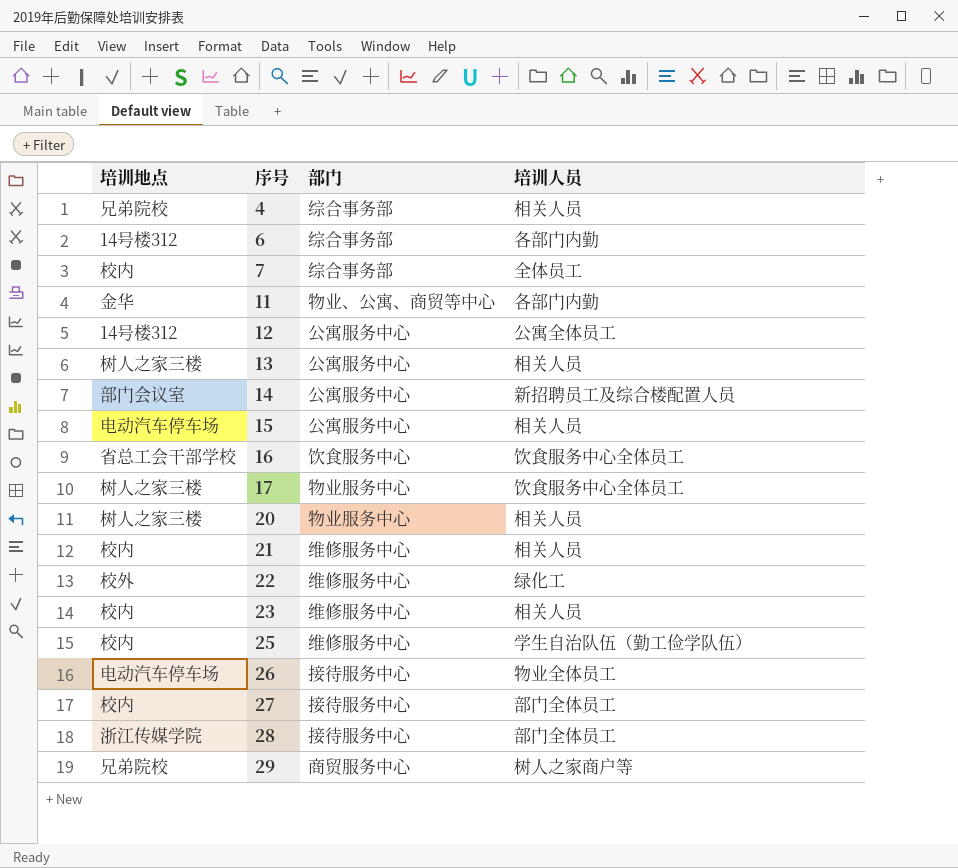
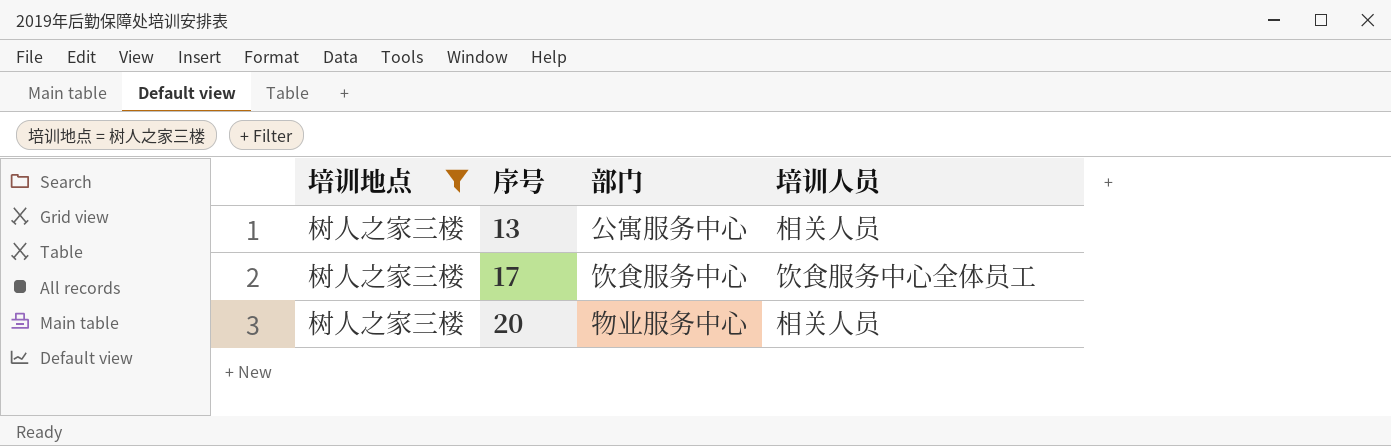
filter: none -> 培训地点 = 树人之家三楼
17 | 部门: 物业服务中心 -> 饮食服务中心

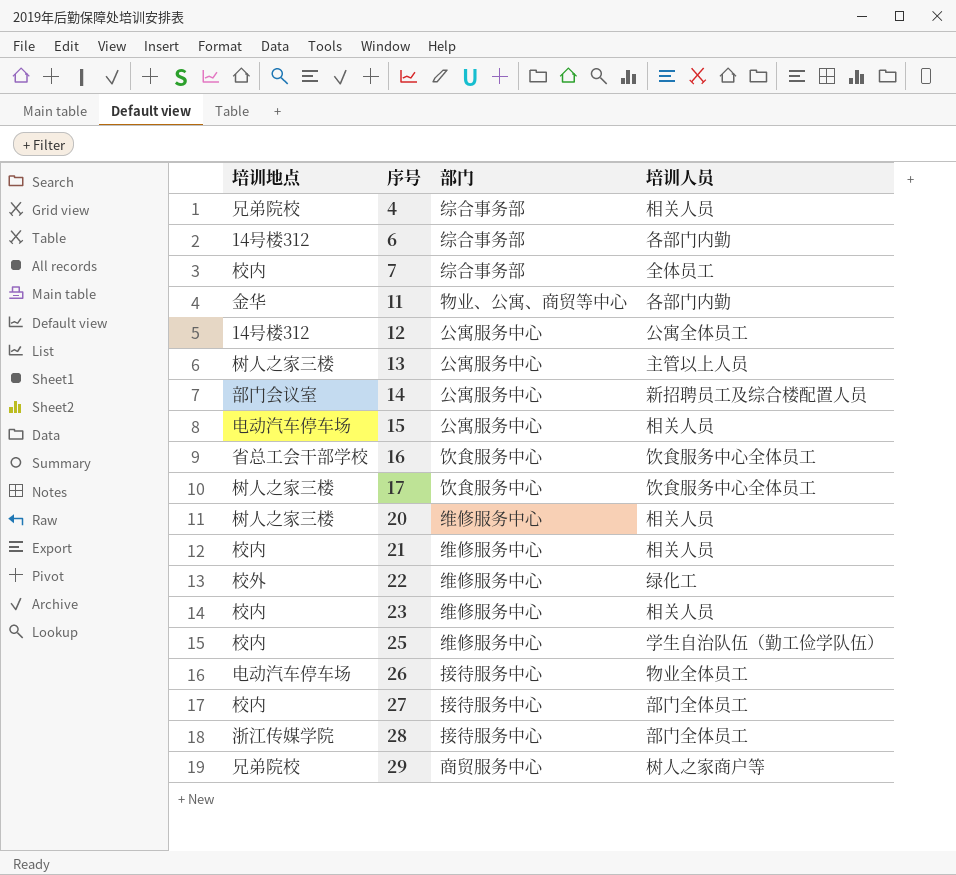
filter: 培训地点 = 树人之家三楼 -> none
13 | 培训人员: 相关人员 -> 主管以上人员
20 | 部门: 物业服务中心 -> 维修服务中心

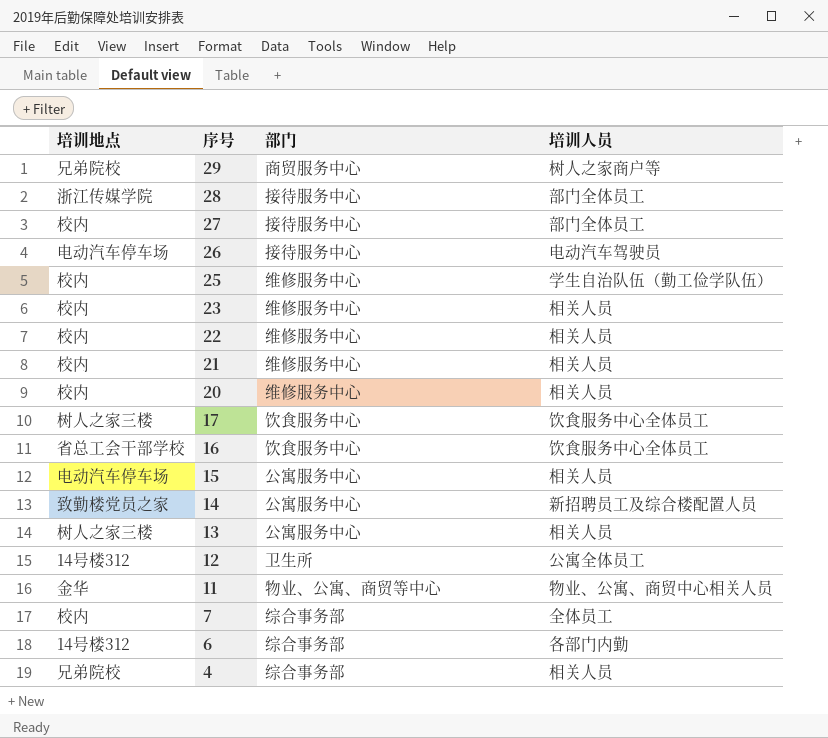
row order: 序号 ascending -> 序号 descending
26 | 培训人员: 物业全体员工 -> 电动汽车驾驶员
22 | 培训地点: 校外 -> 校内
22 | 培训人员: 绿化工 -> 相关人员
20 | 培训地点: 树人之家三楼 -> 校内
14 | 培训地点: 部门会议室 -> 致勤楼党员之家
13 | 培训人员: 主管以上人员 -> 相关人员
12 | 部门: 公寓服务中心 -> 卫生所
11 | 培训人员: 各部门内勤 -> 物业、公寓、商贸中心相关人员

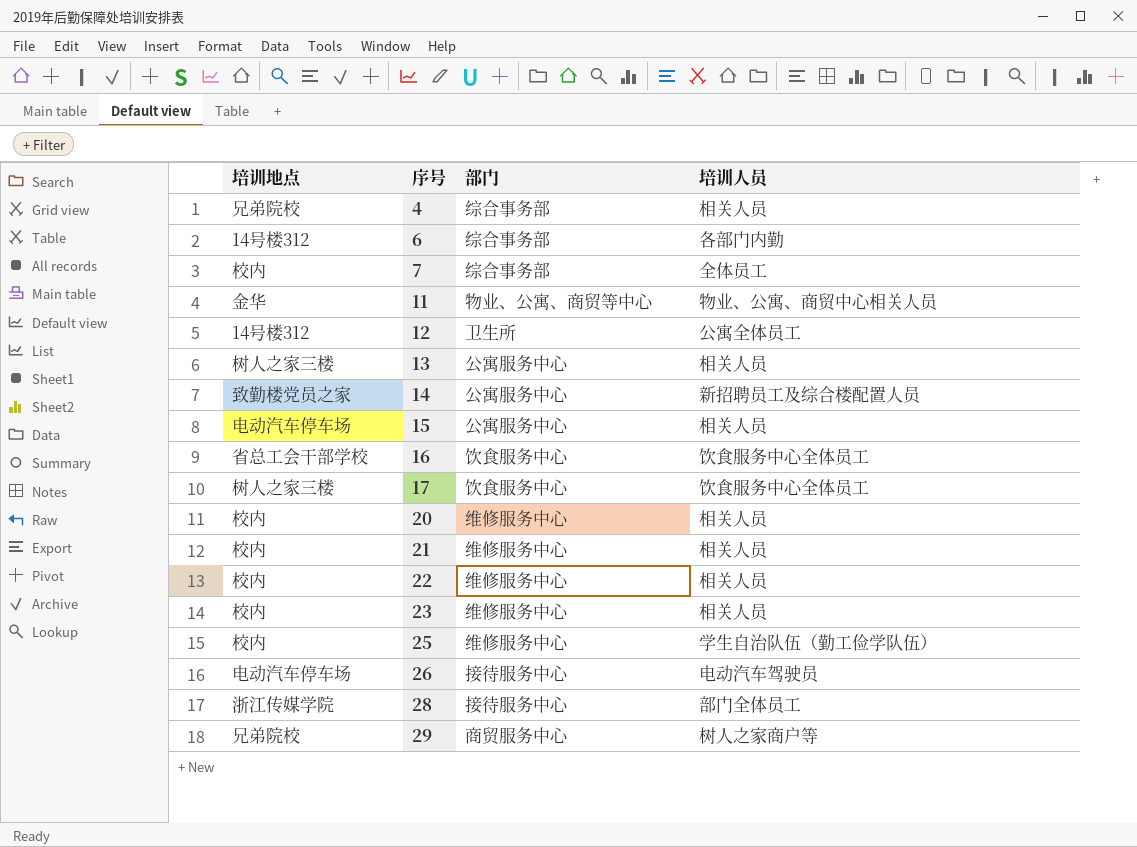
row order: 序号 descending -> 序号 ascending
row 27: 校内 | 接待服务中心 | 部门全体员工 -> none

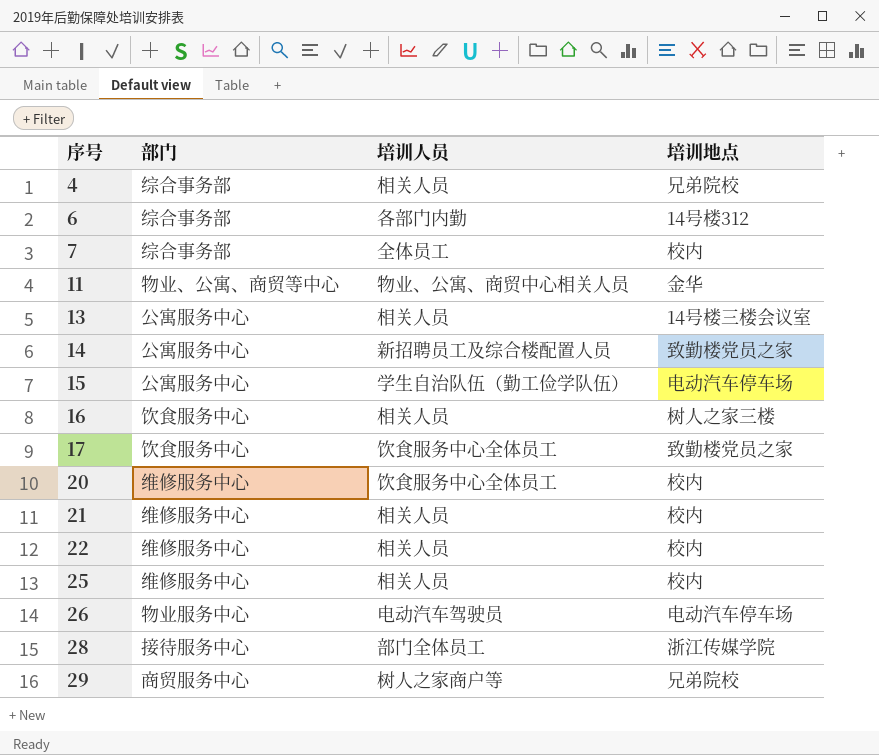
column 培训地点 | position: 1 -> 4
row 12: 14号楼312 | 卫生所 | 公寓全体员工 -> none
row 23: 校内 | 维修服务中心 | 相关人员 -> none
13 | 培训地点: 树人之家三楼 -> 14号楼三楼会议室
15 | 培训人员: 相关人员 -> 学生自治队伍（勤工俭学队伍）
16 | 培训人员: 饮食服务中心全体员工 -> 相关人员
16 | 培训地点: 省总工会干部学校 -> 树人之家三楼
17 | 培训地点: 树人之家三楼 -> 致勤楼党员之家
20 | 培训人员: 相关人员 -> 饮食服务中心全体员工
25 | 培训人员: 学生自治队伍（勤工俭学队伍） -> 相关人员
26 | 部门: 接待服务中心 -> 物业服务中心

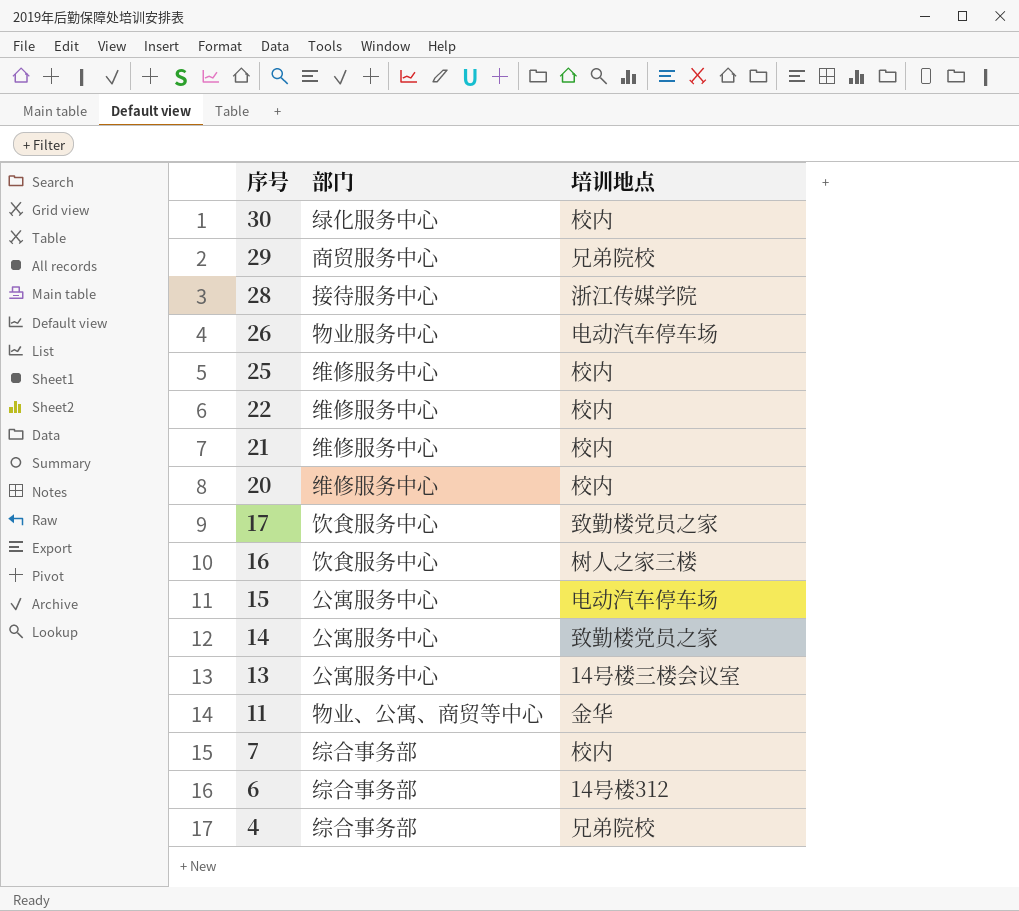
row order: 序号 ascending -> 序号 descending
column 培训人员 | position: 3 -> none
row 30: none -> 绿化服务中心 | 校内

